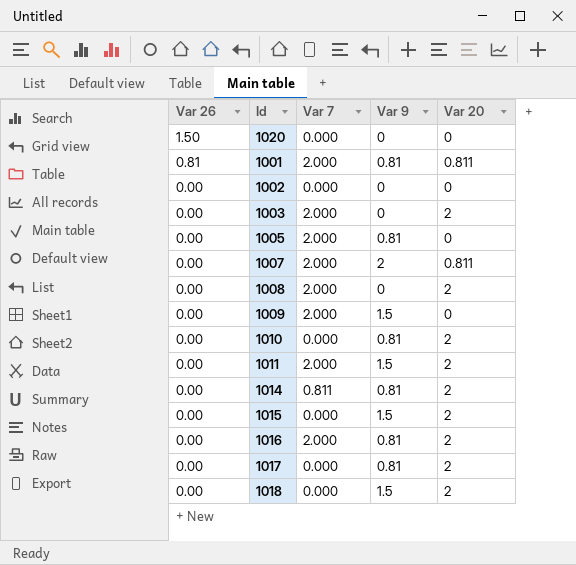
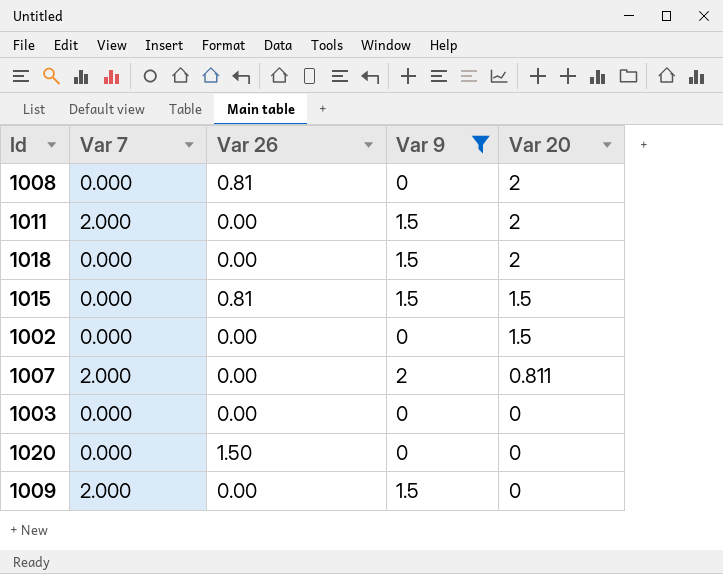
filter: none -> Var 9 != 0.81
row order: Var 26 descending -> Var 20 descending
column Var 26 | position: 1 -> 3
1008 | Var 7: 2.000 -> 0.000
1008 | Var 26: 0.00 -> 0.81
1015 | Var 26: 0.00 -> 0.81
1015 | Var 20: 2 -> 1.5
1002 | Var 20: 0 -> 1.5
1003 | Var 7: 2.000 -> 0.000
1003 | Var 20: 2 -> 0

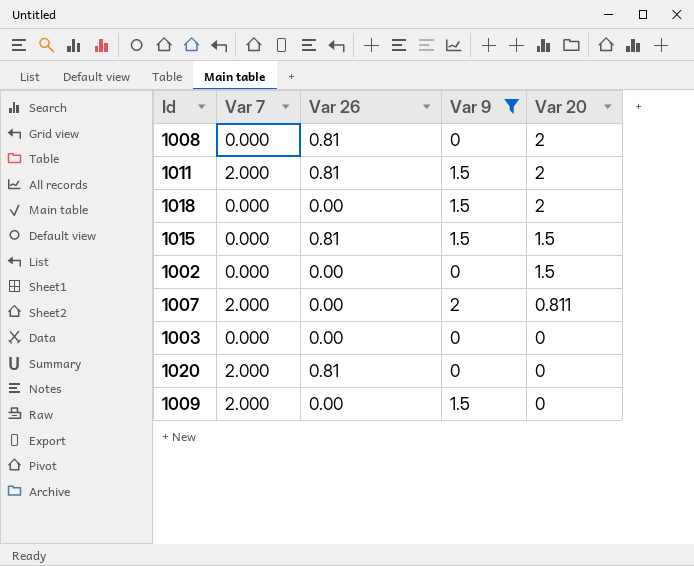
1011 | Var 26: 0.00 -> 0.81
1020 | Var 7: 0.000 -> 2.000
1020 | Var 26: 1.50 -> 0.81

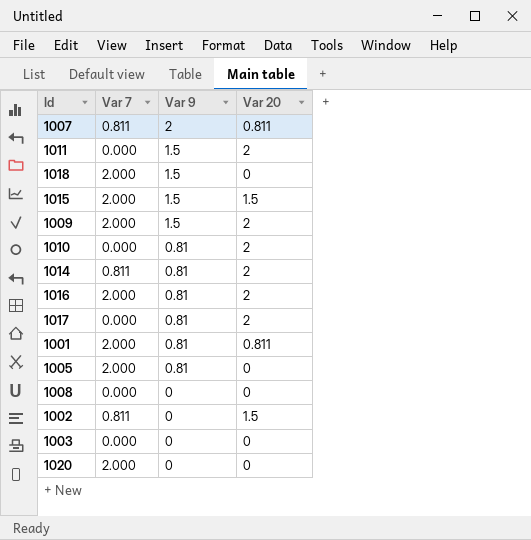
filter: Var 9 != 0.81 -> none
row order: Var 20 descending -> Var 9 descending
column Var 26 | position: 3 -> none
1007 | Var 7: 2.000 -> 0.811
1011 | Var 7: 2.000 -> 0.000
1018 | Var 7: 0.000 -> 2.000
1018 | Var 20: 2 -> 0
1015 | Var 7: 0.000 -> 2.000
1009 | Var 20: 0 -> 2
1008 | Var 20: 2 -> 0
1002 | Var 7: 0.000 -> 0.811

